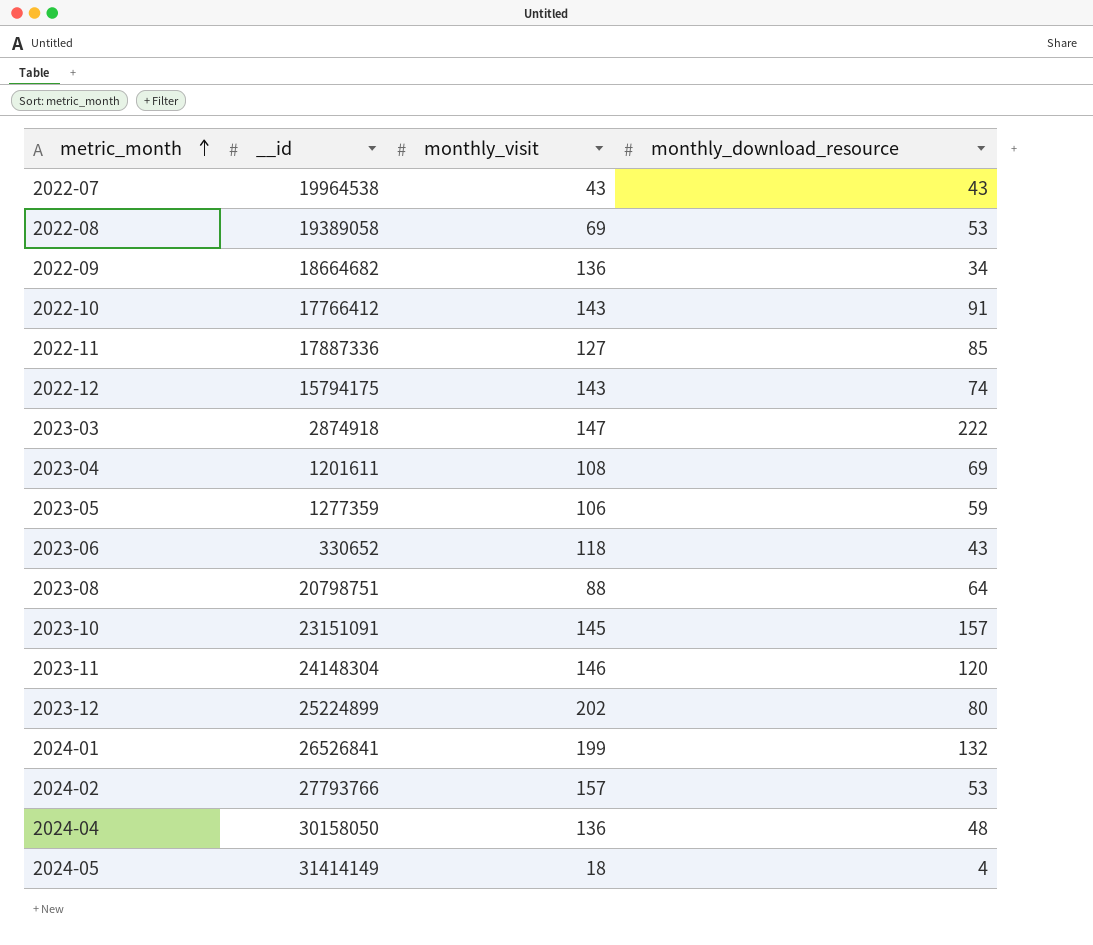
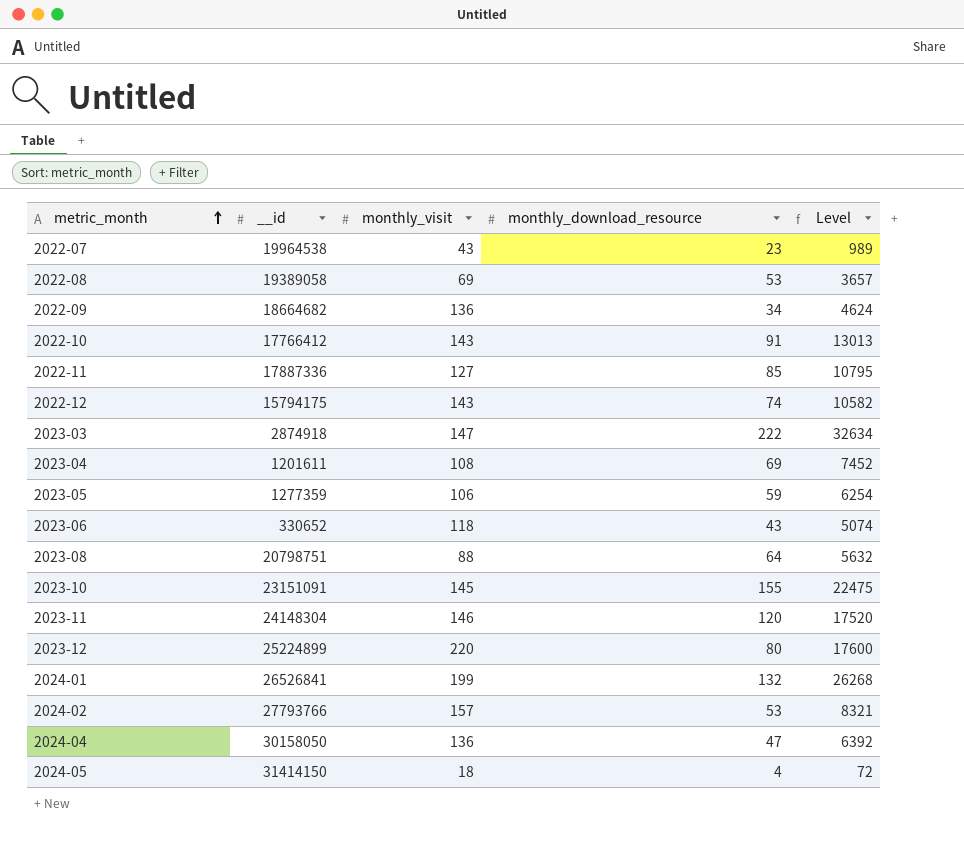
column Level | formula: none -> [monthly_visit] * [monthly_download_resource]
2022-07 | monthly_download_resource: 43 -> 23
2023-10 | monthly_download_resource: 157 -> 155
2023-12 | monthly_visit: 202 -> 220
2024-04 | monthly_download_resource: 48 -> 47
2024-05 | __id: 31414149 -> 31414150

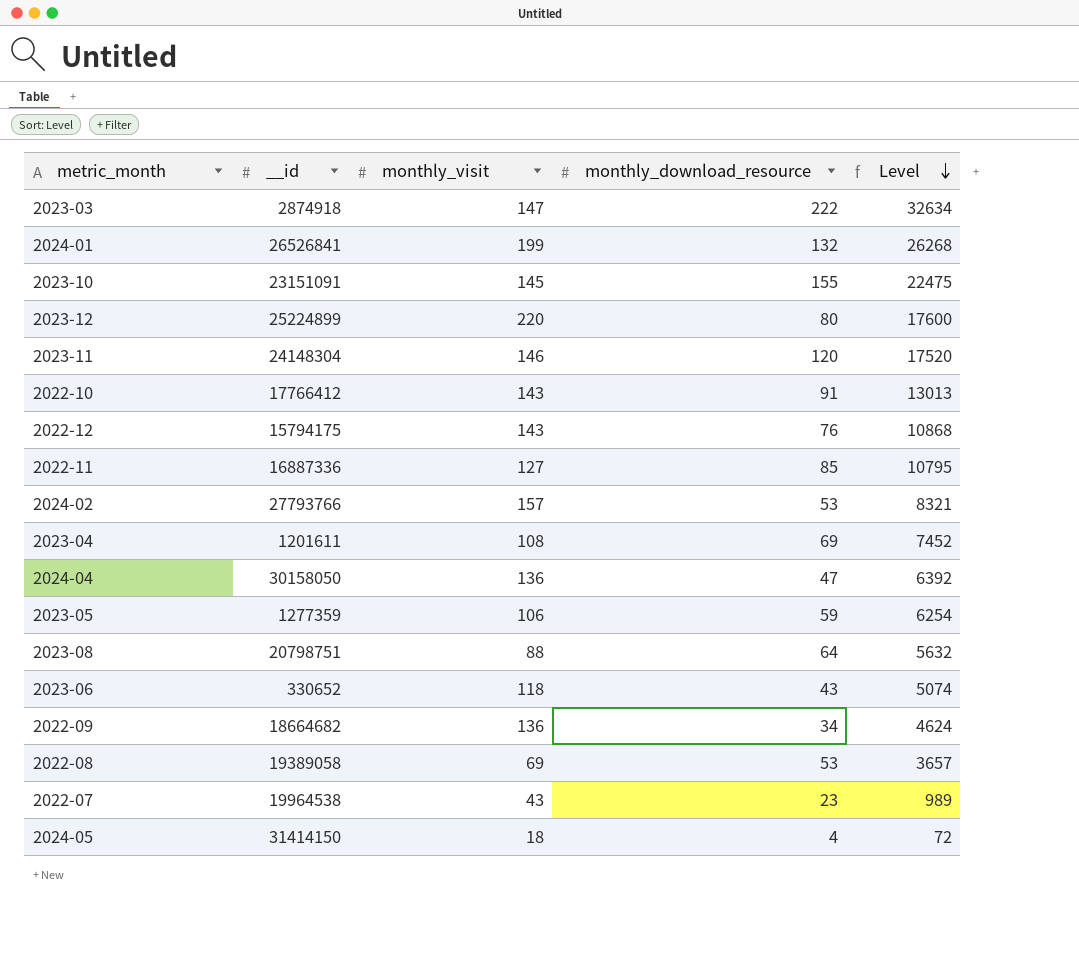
row order: metric_month ascending -> Level descending
2022-12 | monthly_download_resource: 74 -> 76
2022-12 | Level: 10582 -> 10868
2022-11 | __id: 17887336 -> 16887336

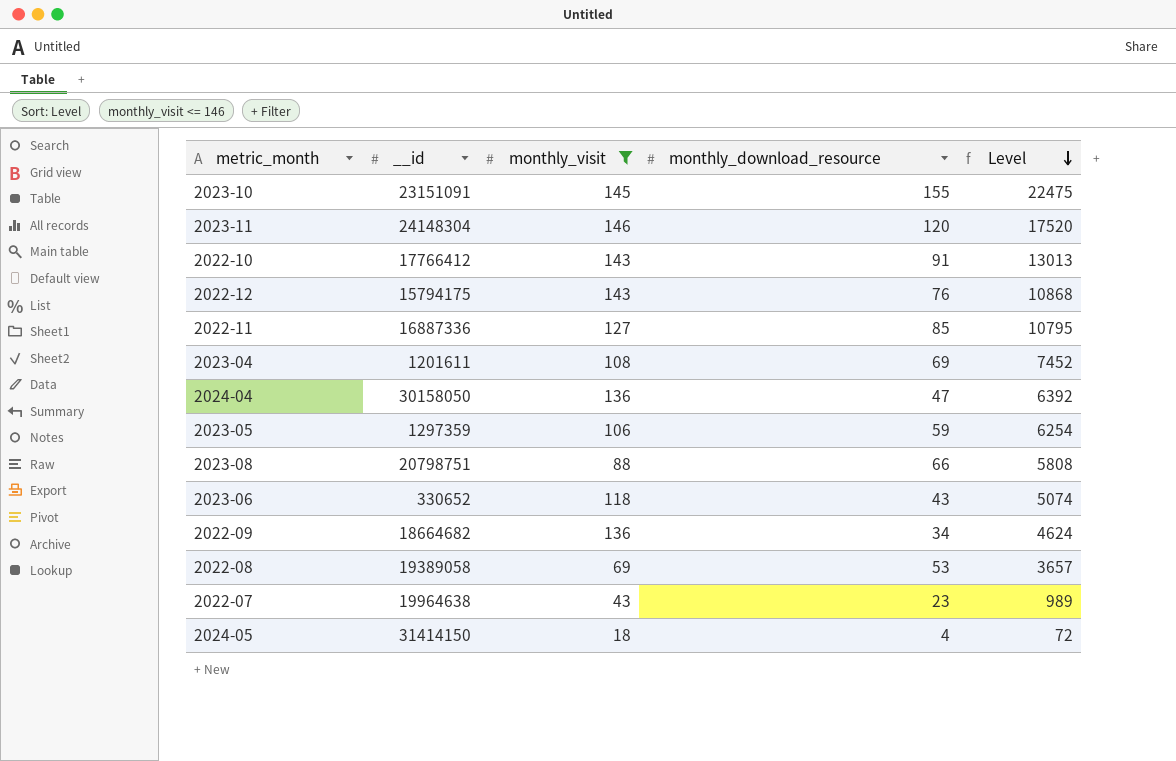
filter: none -> monthly_visit <= 146
2023-05 | __id: 1277359 -> 1297359
2023-08 | monthly_download_resource: 64 -> 66
2023-08 | Level: 5632 -> 5808
2022-07 | __id: 19964538 -> 19964638

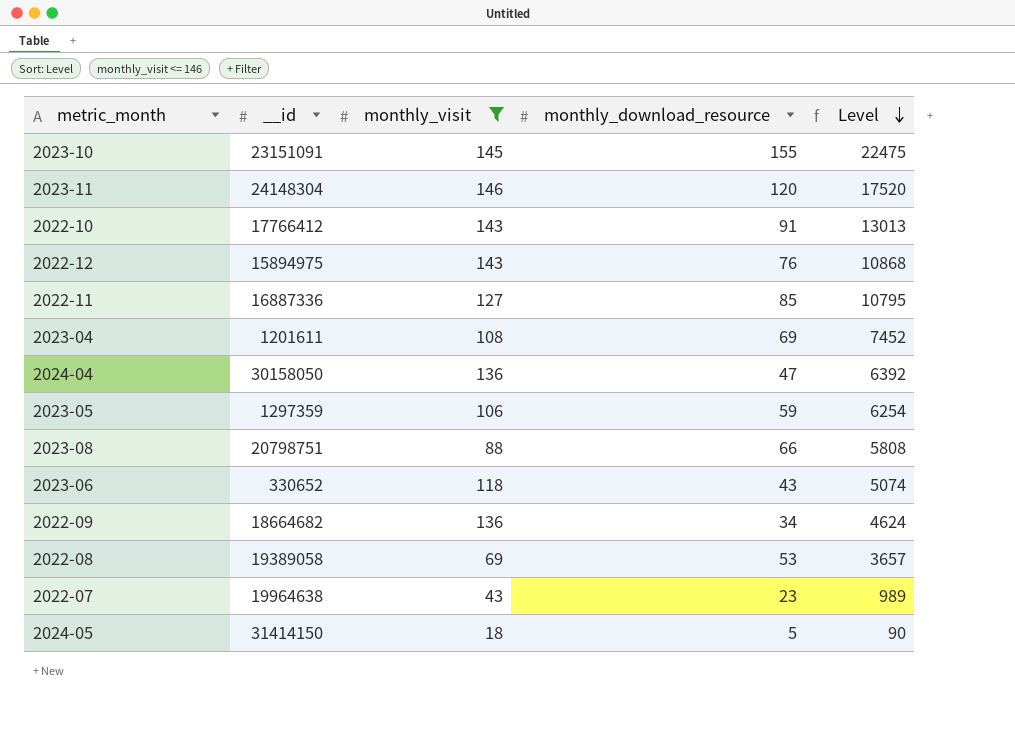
2022-12 | __id: 15794175 -> 15894975
2024-05 | monthly_download_resource: 4 -> 5
2024-05 | Level: 72 -> 90

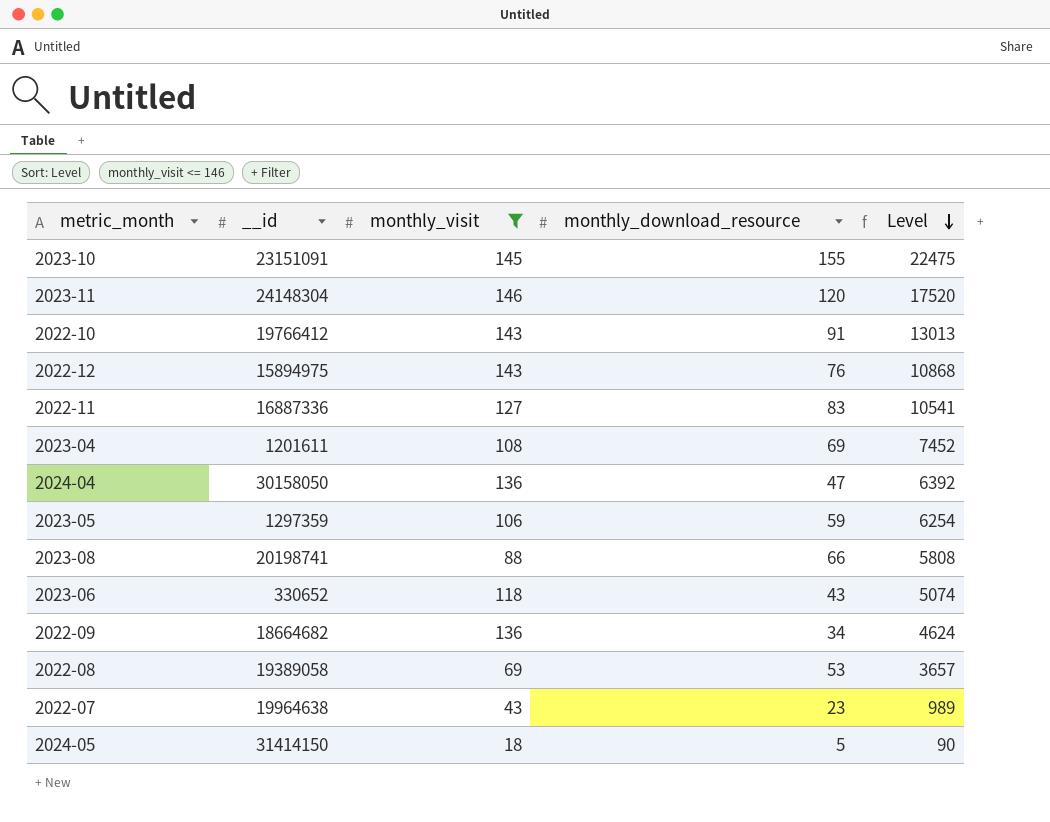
2022-10 | __id: 17766412 -> 19766412
2022-11 | monthly_download_resource: 85 -> 83
2022-11 | Level: 10795 -> 10541
2023-08 | __id: 20798751 -> 20198741

